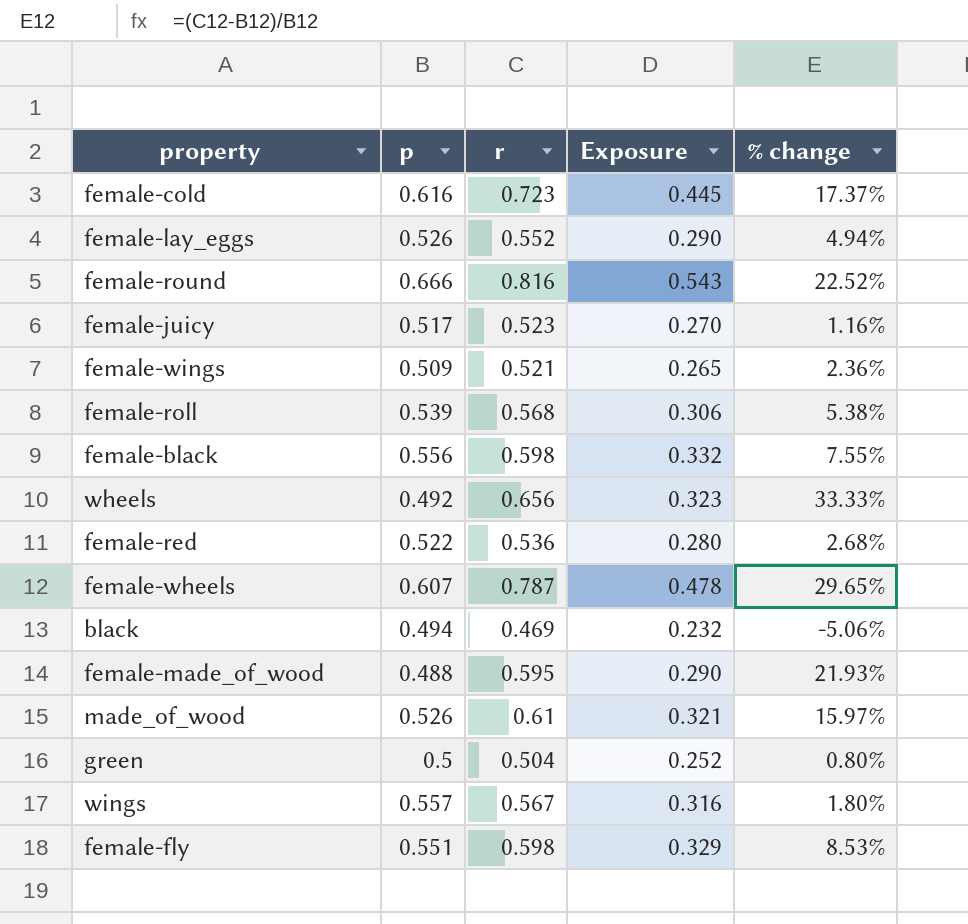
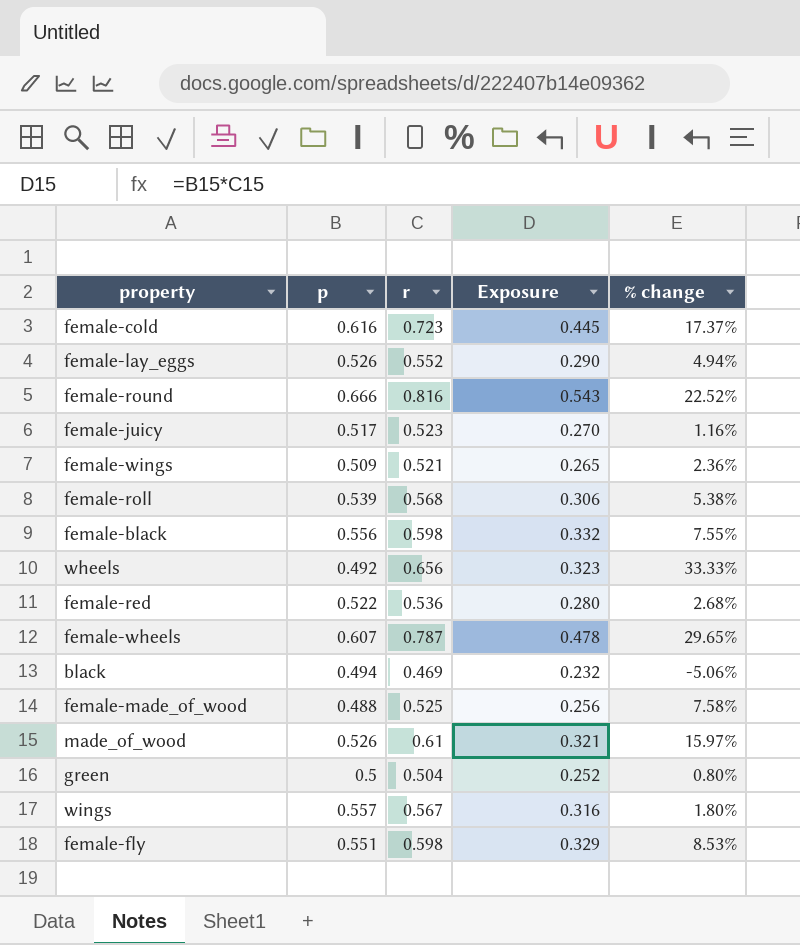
female-made_of_wood | r: 0.595 -> 0.525
female-made_of_wood | Exposure: 0.290 -> 0.256
female-made_of_wood | % change: 21.93% -> 7.58%

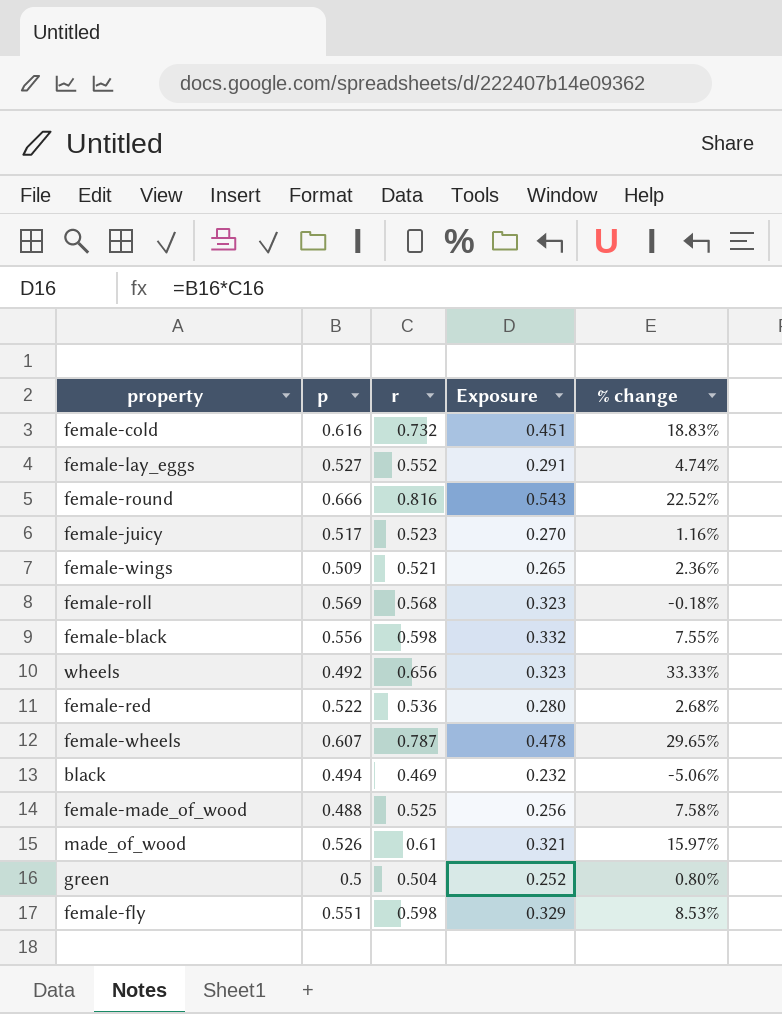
row wings: 0.557 | 0.567 | 0.316 | 1.80% -> none
female-cold | r: 0.723 -> 0.732
female-cold | Exposure: 0.445 -> 0.451
female-cold | % change: 17.37% -> 18.83%
female-lay_eggs | p: 0.526 -> 0.527
female-lay_eggs | Exposure: 0.290 -> 0.291
female-lay_eggs | % change: 4.94% -> 4.74%
female-roll | p: 0.539 -> 0.569
female-roll | Exposure: 0.306 -> 0.323
female-roll | % change: 5.38% -> -0.18%

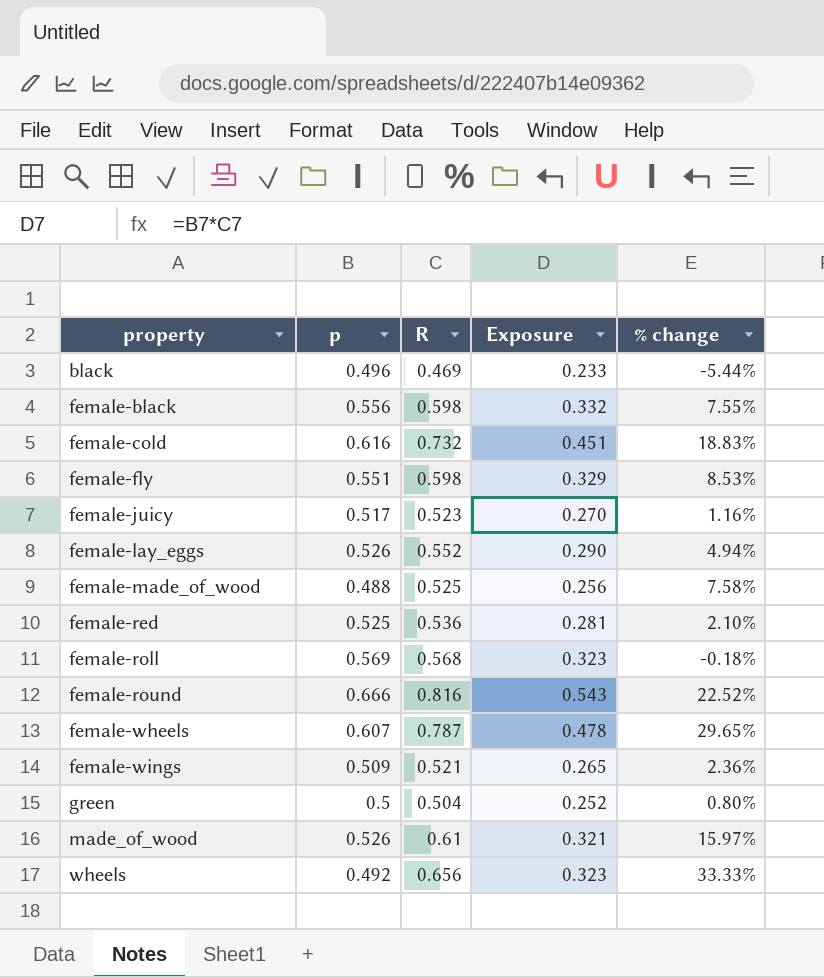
row order: none -> property ascending
column name: r -> R
black | p: 0.494 -> 0.496
black | Exposure: 0.232 -> 0.233
black | % change: -5.06% -> -5.44%
female-lay_eggs | p: 0.527 -> 0.526
female-lay_eggs | Exposure: 0.291 -> 0.290
female-lay_eggs | % change: 4.74% -> 4.94%
female-red | p: 0.522 -> 0.525
female-red | Exposure: 0.280 -> 0.281
female-red | % change: 2.68% -> 2.10%

